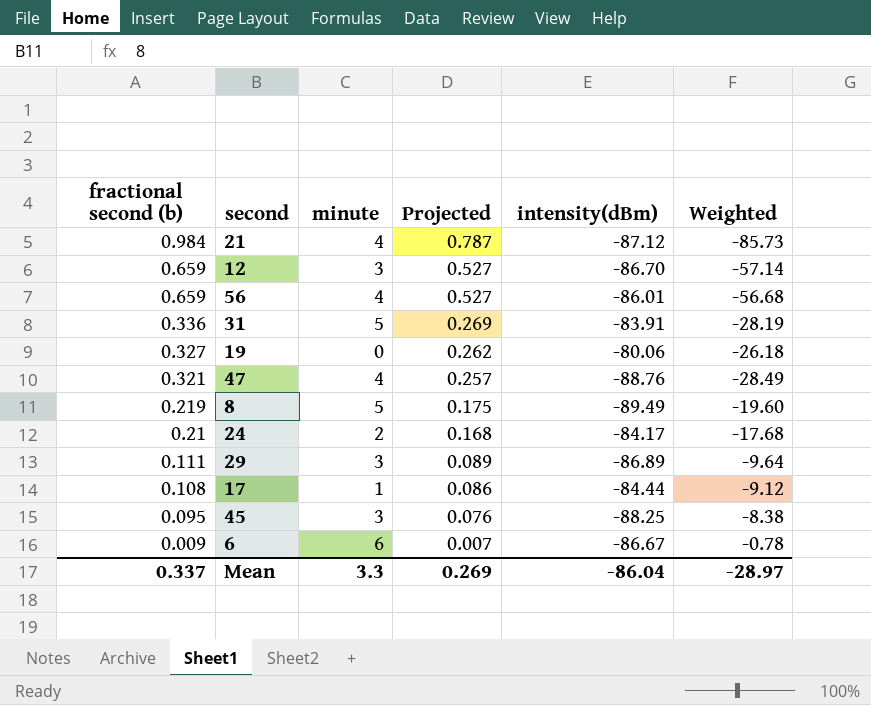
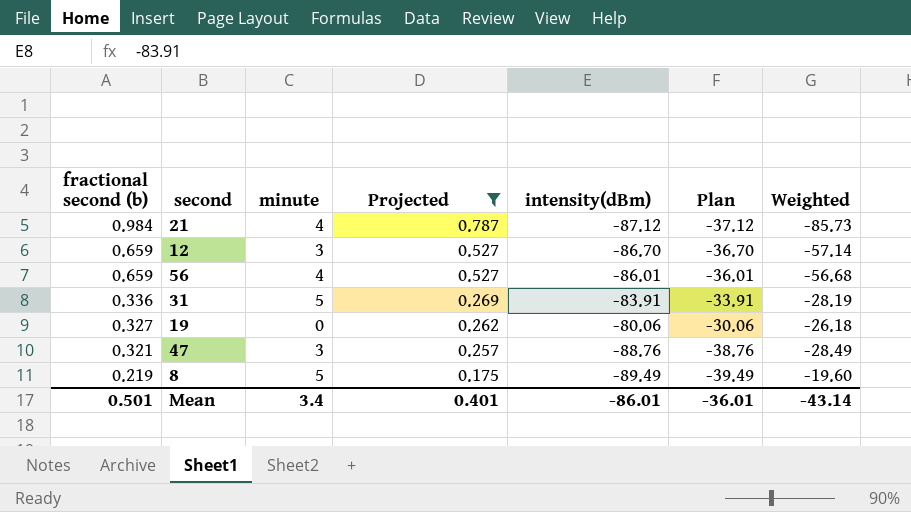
filter: none -> Projected >= 0.175
column Plan | formula: none -> [intensity(dBm)] + 50
47 | minute: 4 -> 3
Mean | fractional second (b): 0.337 -> 0.501
Mean | minute: 3.3 -> 3.4
Mean | Projected: 0.269 -> 0.401
Mean | intensity(dBm): -86.04 -> -86.01
Mean | Weighted: -28.97 -> -43.14

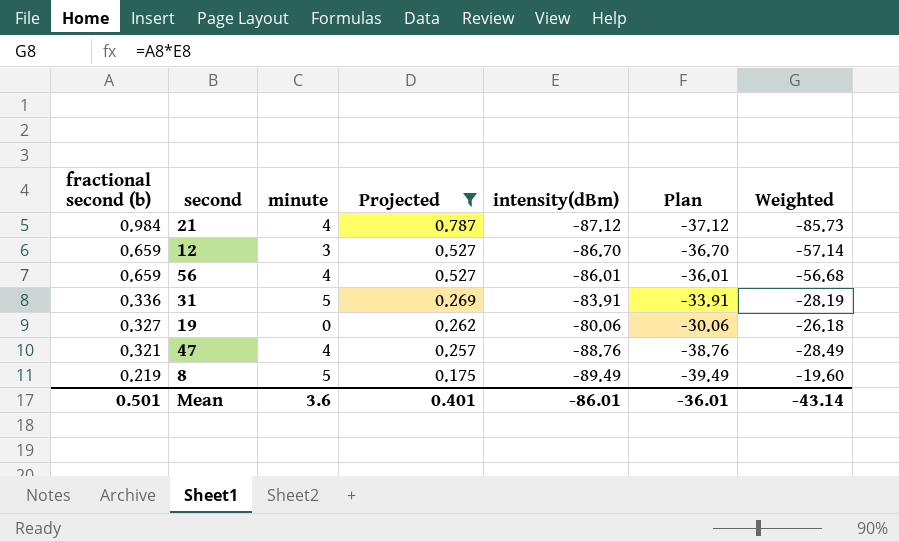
47 | minute: 3 -> 4
Mean | minute: 3.4 -> 3.6

